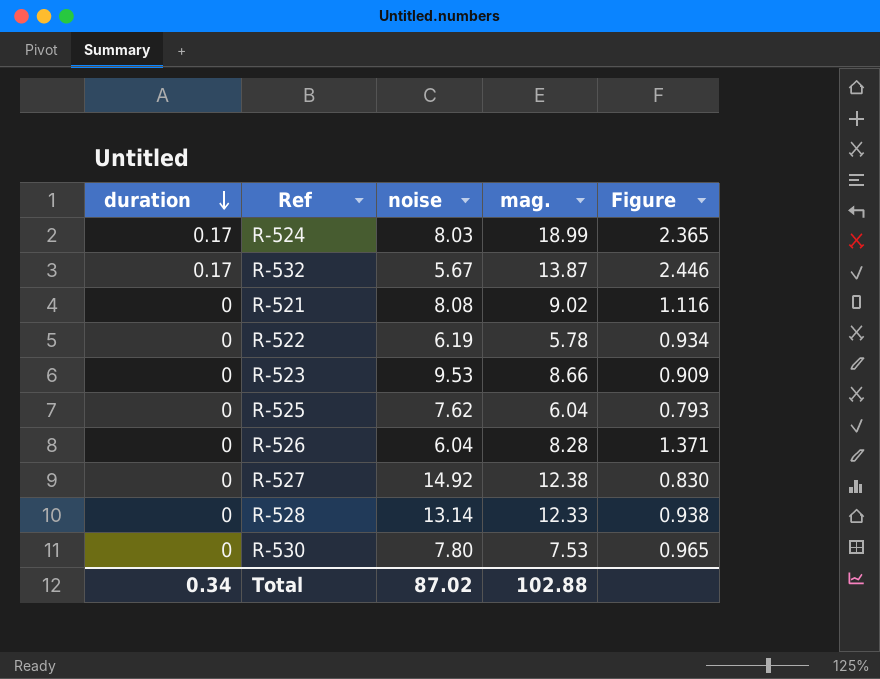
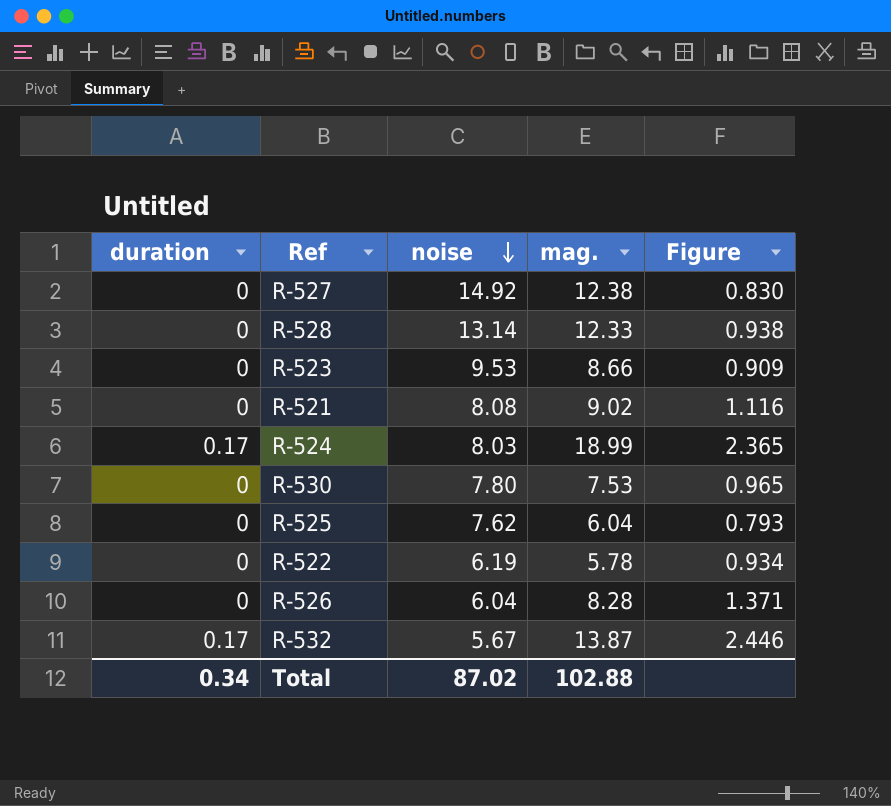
row order: duration descending -> noise descending

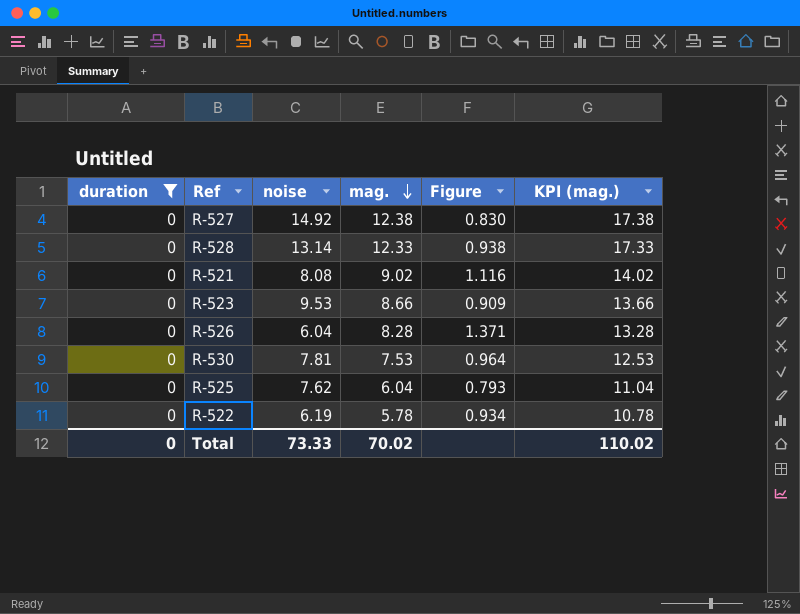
filter: none -> duration = 0
row order: noise descending -> mag. descending
column KPI (mag.) | formula: none -> [mag.] + 5
R-530 | noise: 7.80 -> 7.81
R-530 | Figure: 0.965 -> 0.964
Total | duration: 0.34 -> 0
Total | noise: 87.02 -> 73.33
Total | mag.: 102.88 -> 70.02

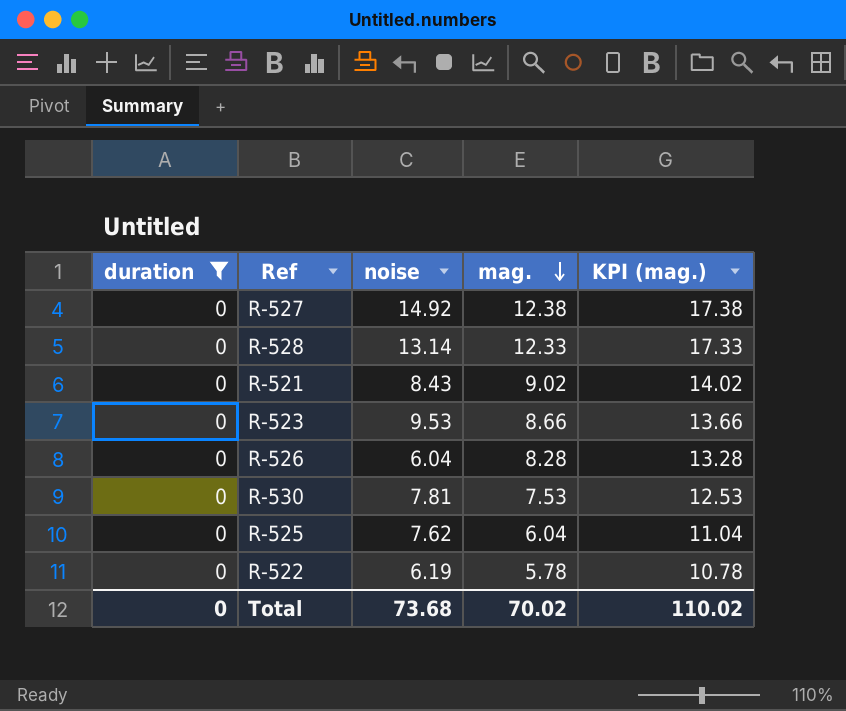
column Figure | formula: [mag.] / [noise] -> none
R-521 | noise: 8.08 -> 8.43
Total | noise: 73.33 -> 73.68

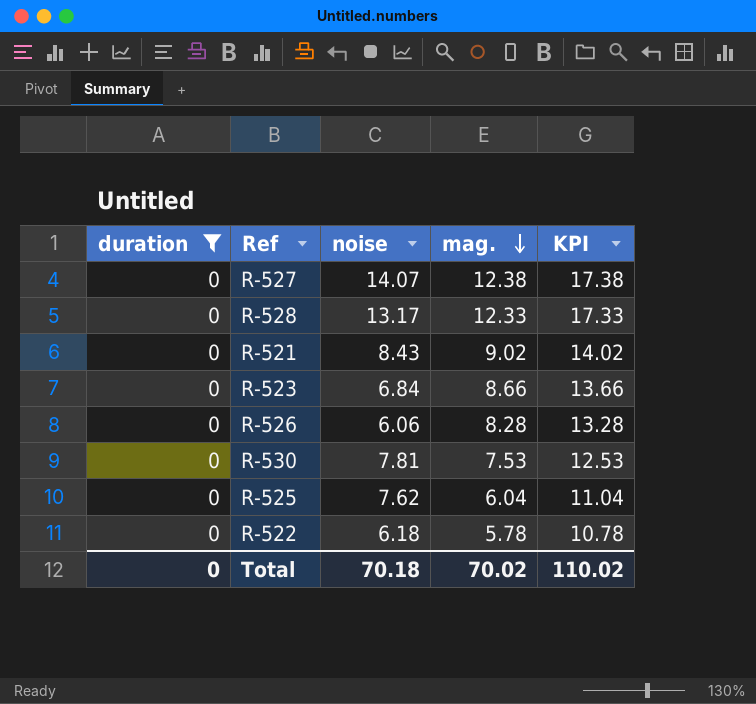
column name: KPI (mag.) -> KPI
R-527 | noise: 14.92 -> 14.07
R-528 | noise: 13.14 -> 13.17
R-523 | noise: 9.53 -> 6.84
R-526 | noise: 6.04 -> 6.06
R-522 | noise: 6.19 -> 6.18
Total | noise: 73.68 -> 70.18

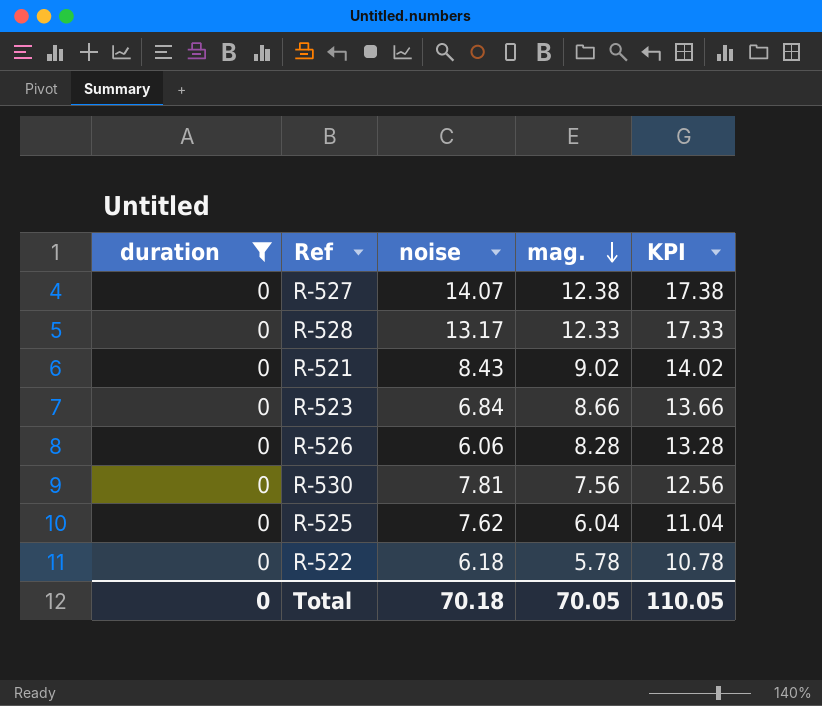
R-530 | mag.: 7.53 -> 7.56
R-530 | KPI: 12.53 -> 12.56
Total | mag.: 70.02 -> 70.05
Total | KPI: 110.02 -> 110.05

